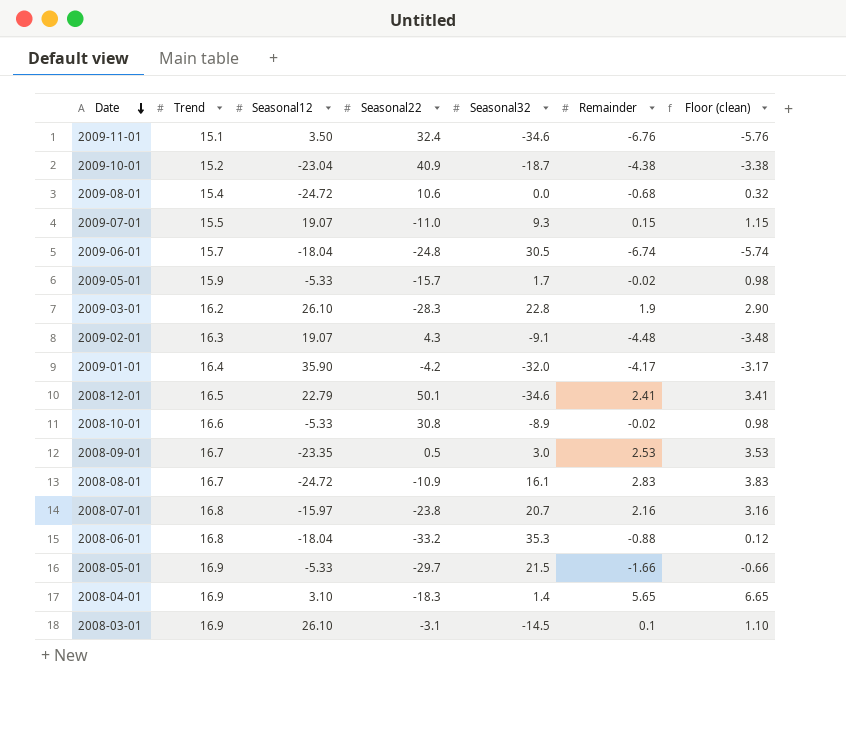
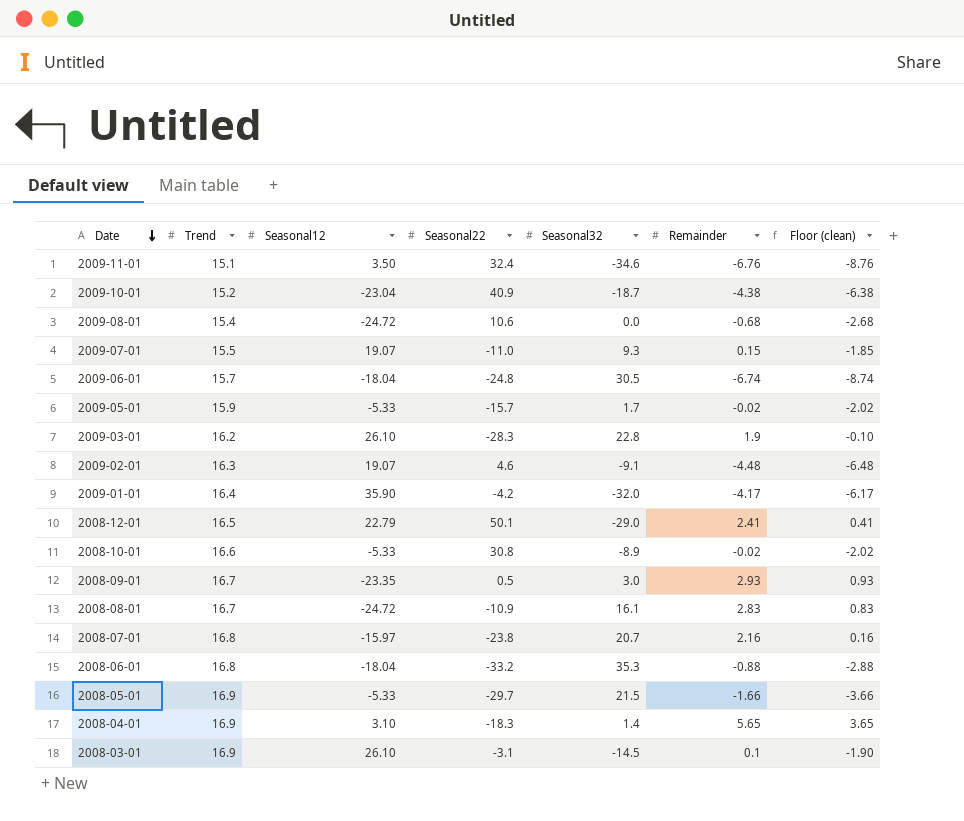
column Floor (clean) | formula: [Remainder] + 1 -> [Remainder] - 2
2009-02-01 | Seasonal22: 4.3 -> 4.6
2008-12-01 | Seasonal32: -34.6 -> -29.0
2008-09-01 | Remainder: 2.53 -> 2.93

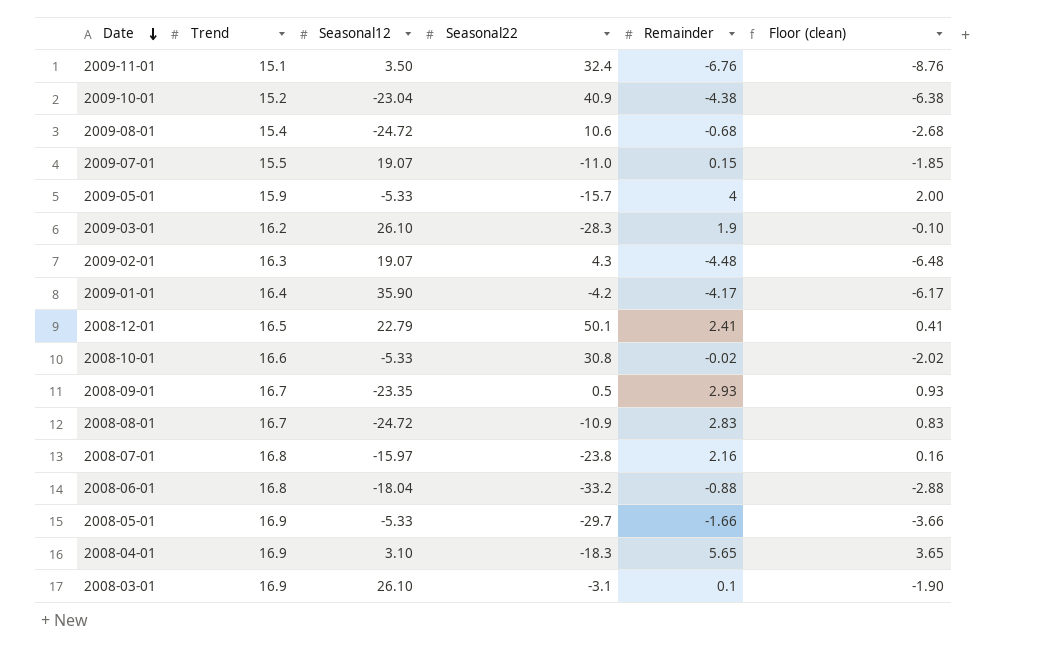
column Seasonal32 | position: 5 -> none
row 2009-06-01: 15.7 | -18.04 | -24.8 | 30.5 | -6.74 | -8.74 -> none
2009-05-01 | Remainder: -0.02 -> 4
2009-05-01 | Floor (clean): -2.02 -> 2.00
2009-02-01 | Seasonal22: 4.6 -> 4.3

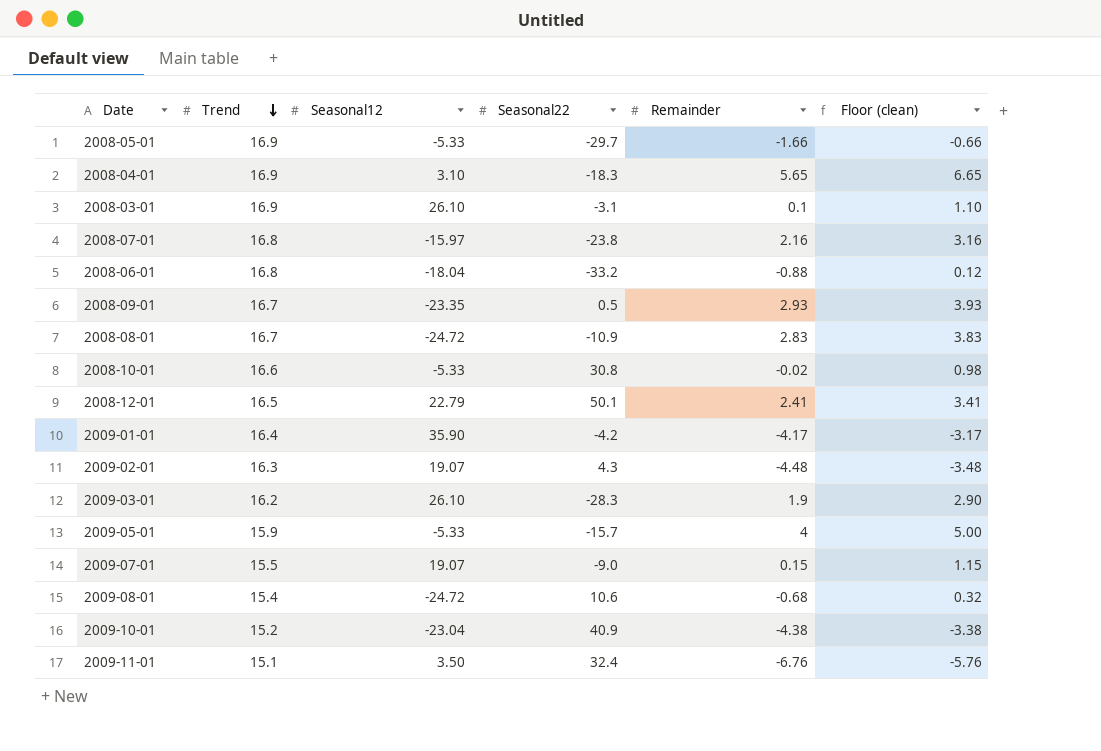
row order: Date descending -> Trend descending
column Floor (clean) | formula: [Remainder] - 2 -> [Remainder] + 1
2009-07-01 | Seasonal22: -11.0 -> -9.0

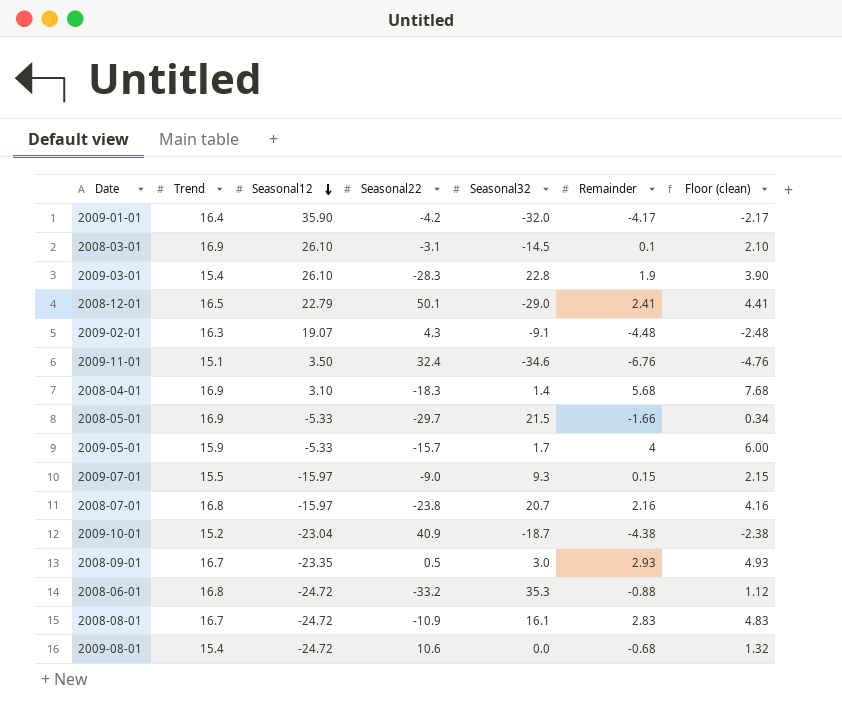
row order: Trend descending -> Seasonal12 descending
column Seasonal32 | position: none -> 5
column Floor (clean) | formula: [Remainder] + 1 -> [Remainder] + 2
row 2008-10-01: 16.6 | -5.33 | 30.8 | -0.02 | 0.98 -> none
2009-03-01 | Trend: 16.2 -> 15.4
2008-04-01 | Remainder: 5.65 -> 5.68
2009-07-01 | Seasonal12: 19.07 -> -15.97
2008-06-01 | Seasonal12: -18.04 -> -24.72

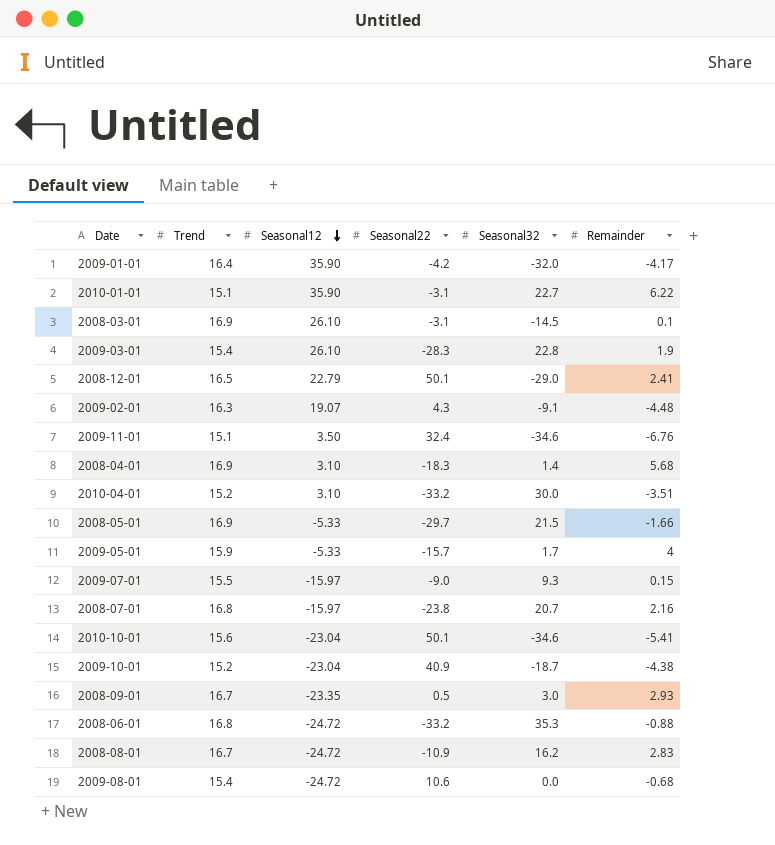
column Floor (clean) | formula: [Remainder] + 2 -> none
row 2010-01-01: none -> 15.1 | 35.90 | -3.1 | 22.7 | 6.22
row 2010-04-01: none -> 15.2 | 3.10 | -33.2 | 30.0 | -3.51
row 2010-10-01: none -> 15.6 | -23.04 | 50.1 | -34.6 | -5.41
2008-08-01 | Seasonal32: 16.1 -> 16.2

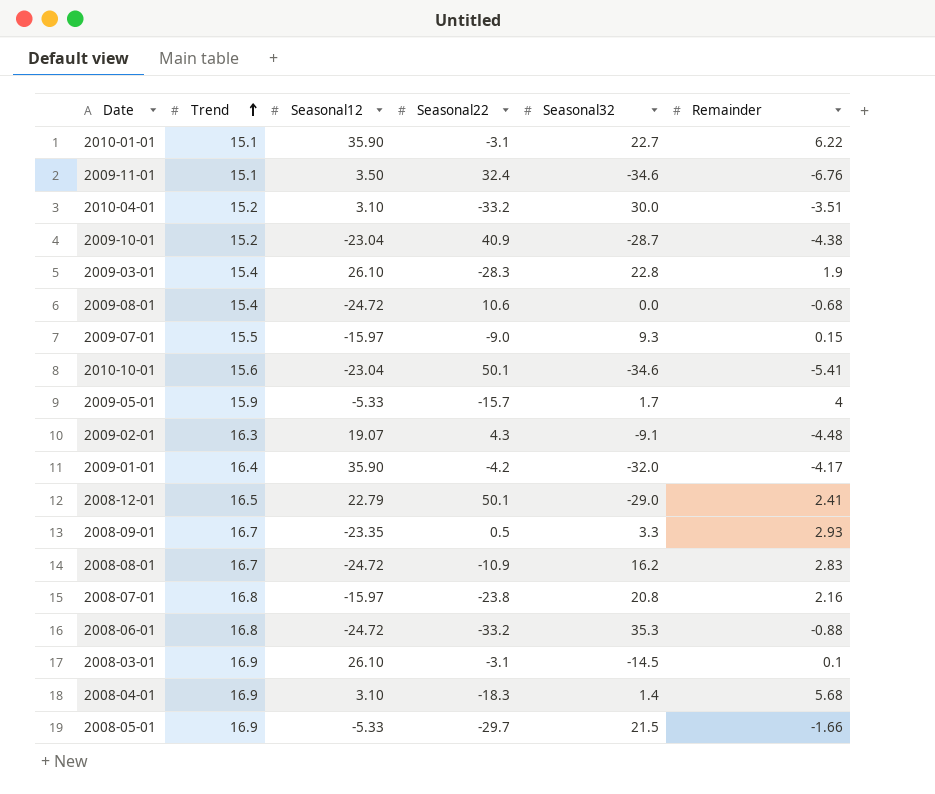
row order: Seasonal12 descending -> Trend ascending
2009-10-01 | Seasonal32: -18.7 -> -28.7
2008-09-01 | Seasonal32: 3.0 -> 3.3
2008-07-01 | Seasonal32: 20.7 -> 20.8

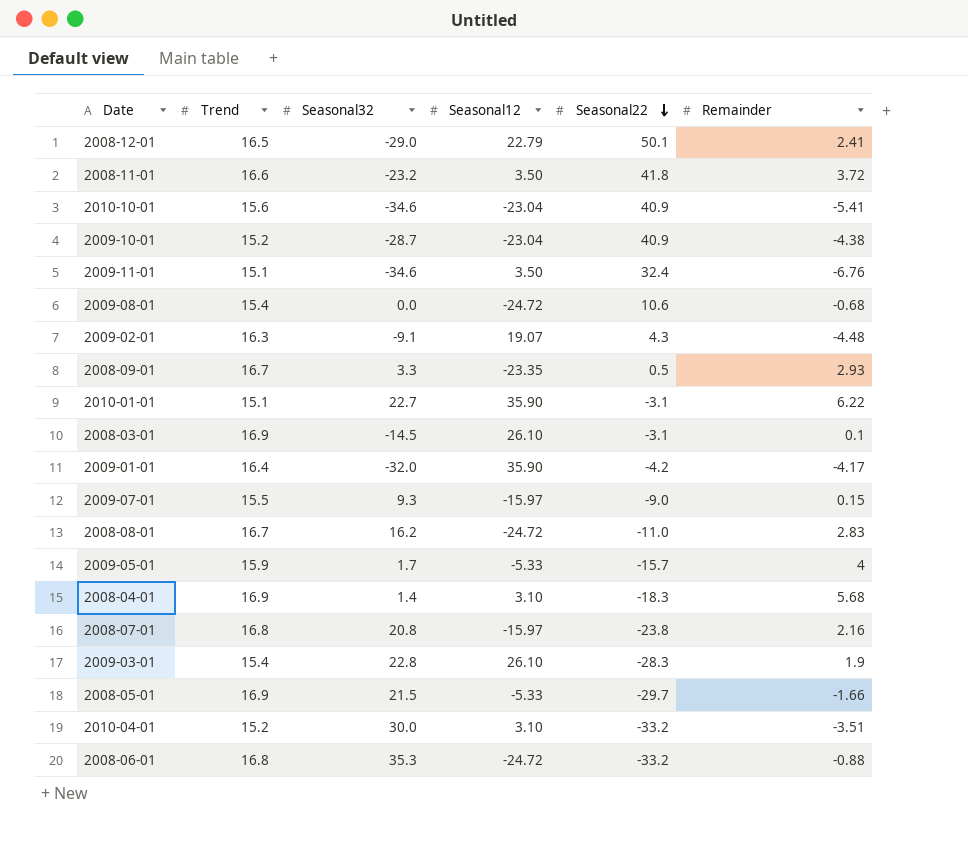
row order: Trend ascending -> Seasonal22 descending
column Seasonal32 | position: 5 -> 3
row 2008-11-01: none -> 16.6 | -23.2 | 3.50 | 41.8 | 3.72
2010-10-01 | Seasonal22: 50.1 -> 40.9
2008-08-01 | Seasonal22: -10.9 -> -11.0

